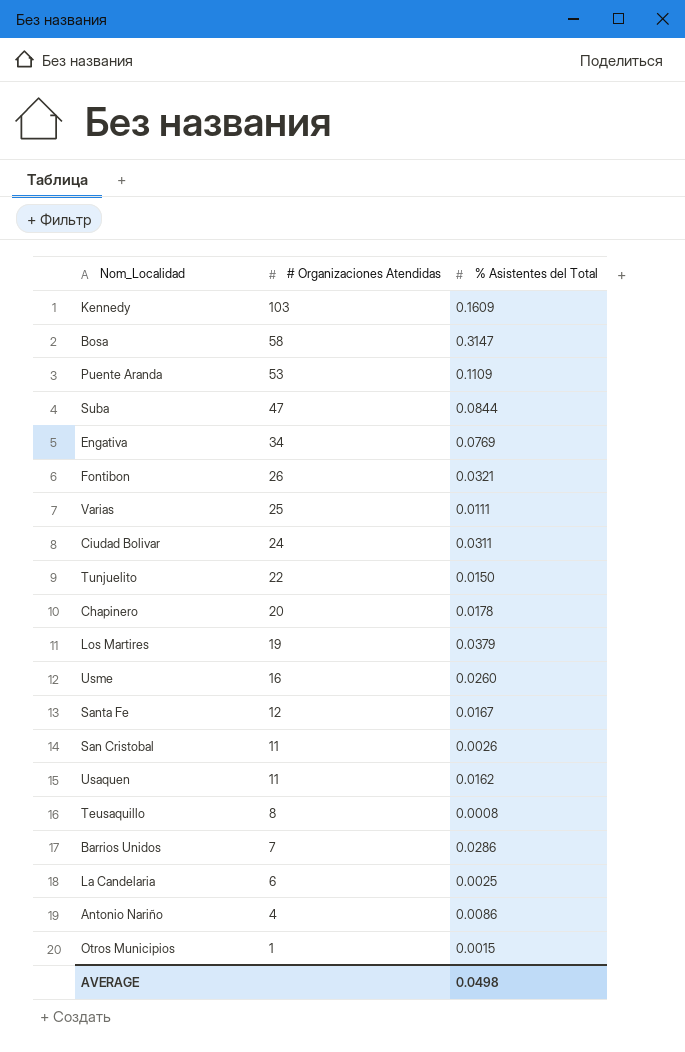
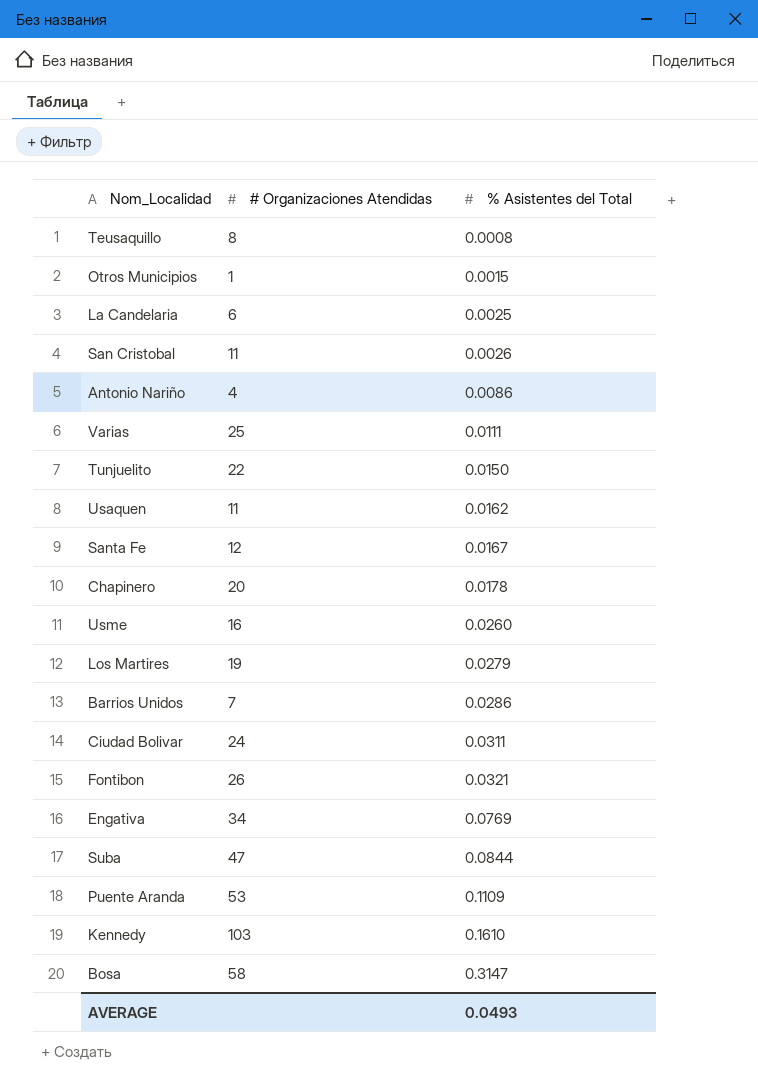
row order: # Organizaciones Atendidas descending -> % Asistentes del Total ascending
Los Martires | % Asistentes del Total: 0.0379 -> 0.0279
Kennedy | % Asistentes del Total: 0.1609 -> 0.1610
AVERAGE | % Asistentes del Total: 0.0498 -> 0.0493

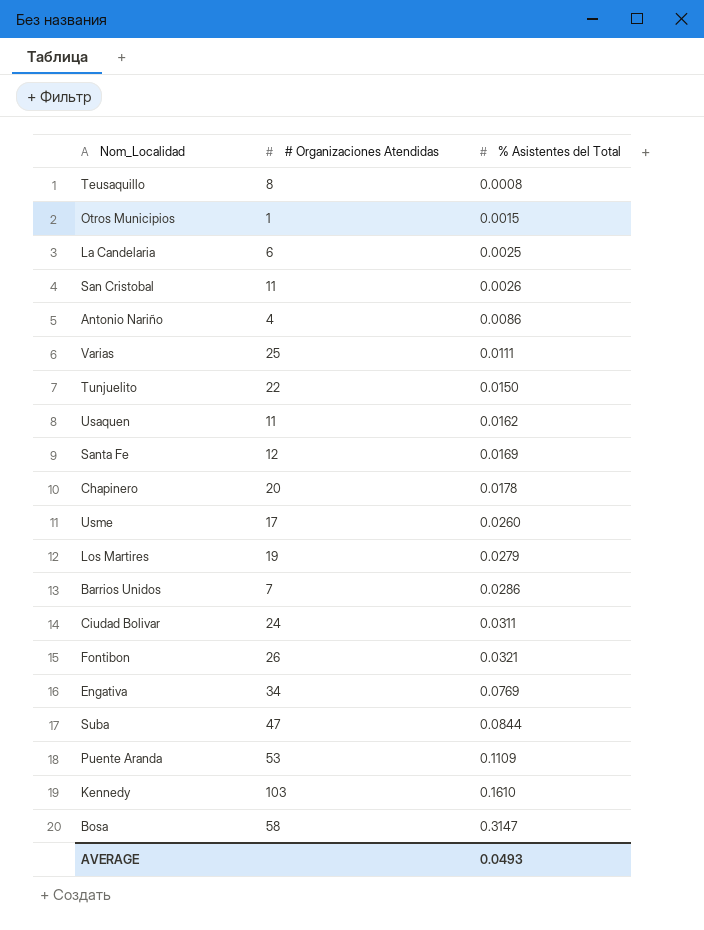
Santa Fe | % Asistentes del Total: 0.0167 -> 0.0169
Usme | # Organizaciones Atendidas: 16 -> 17

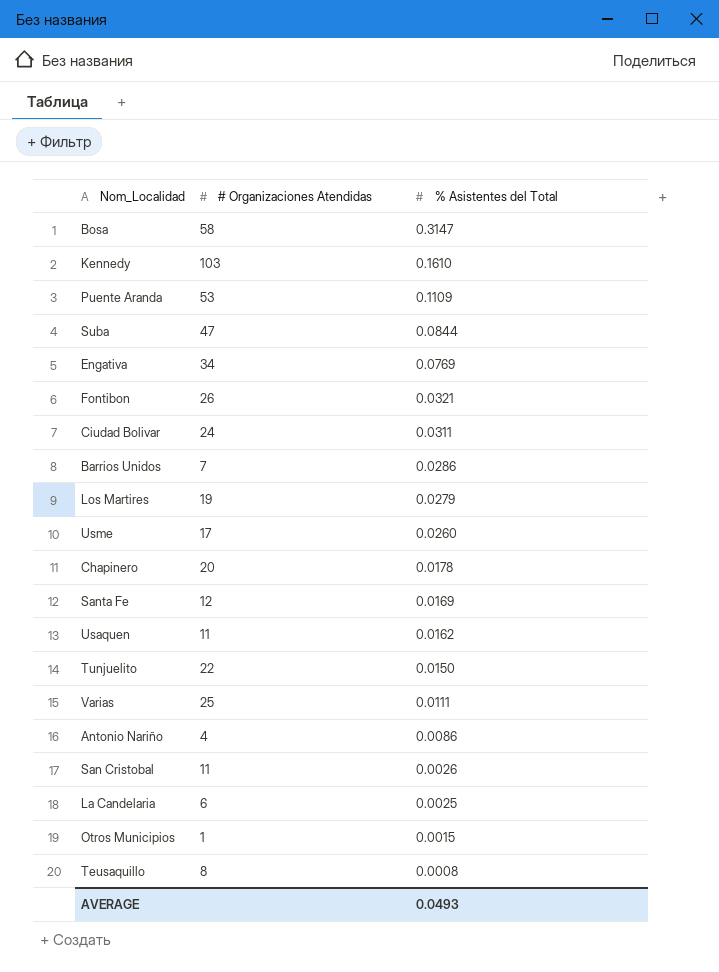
row order: % Asistentes del Total ascending -> % Asistentes del Total descending

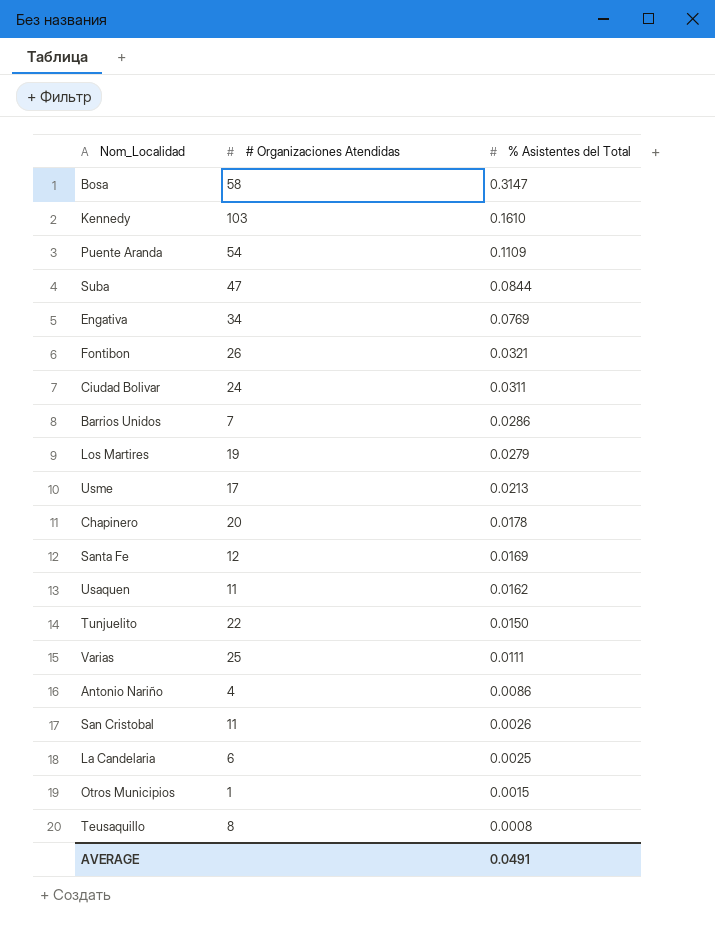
Puente Aranda | # Organizaciones Atendidas: 53 -> 54
Usme | % Asistentes del Total: 0.0260 -> 0.0213
AVERAGE | % Asistentes del Total: 0.0493 -> 0.0491

